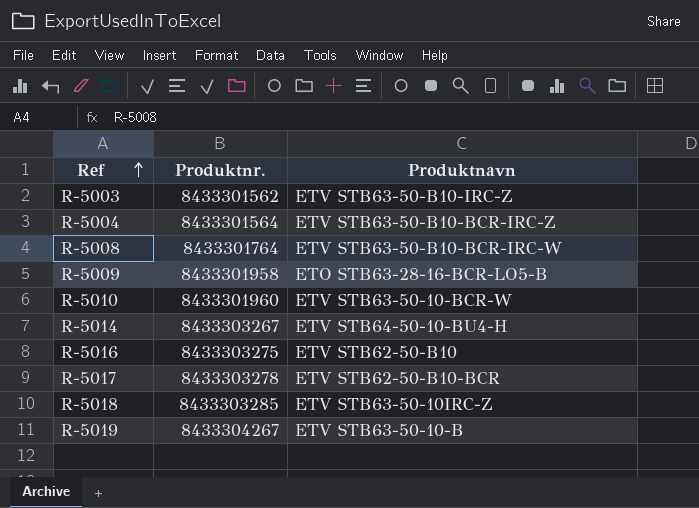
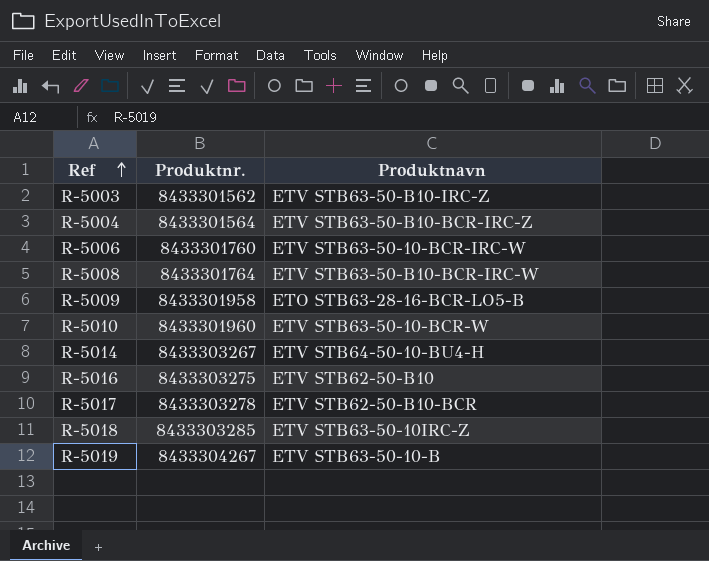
row R-5006: none -> 8433301760 | ETV STB63-50-10-BCR-IRC-W

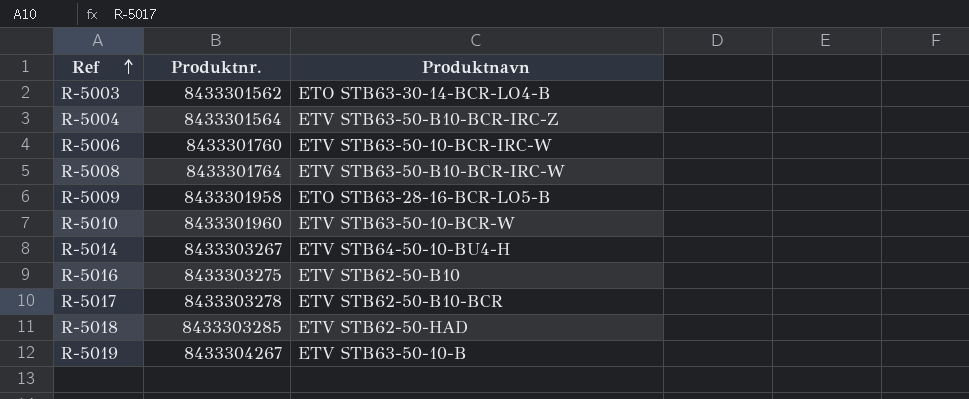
R-5003 | Produktnavn: ETV STB63-50-B10-IRC-Z -> ETO STB63-30-14-BCR-LO4-B
R-5018 | Produktnavn: ETV STB63-50-10IRC-Z -> ETV STB62-50-HAD

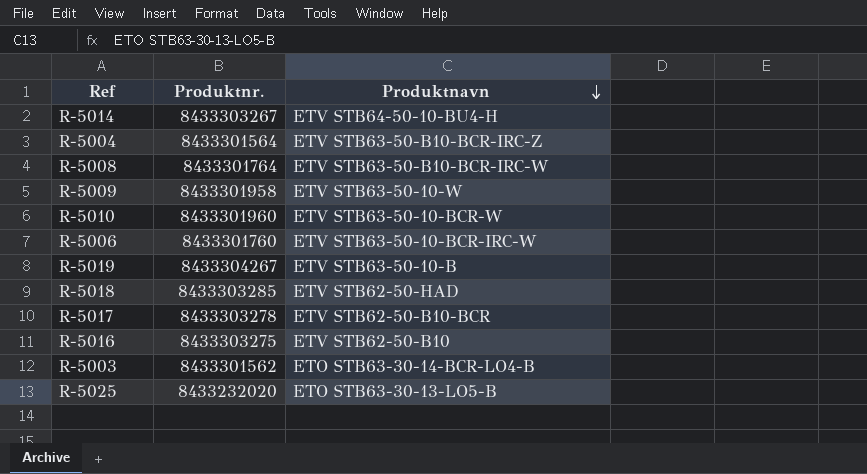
row order: Ref ascending -> Produktnavn descending
R-5009 | Produktnavn: ETO STB63-28-16-BCR-LO5-B -> ETV STB63-50-10-W
row R-5025: none -> 8433232020 | ETO STB63-30-13-LO5-B

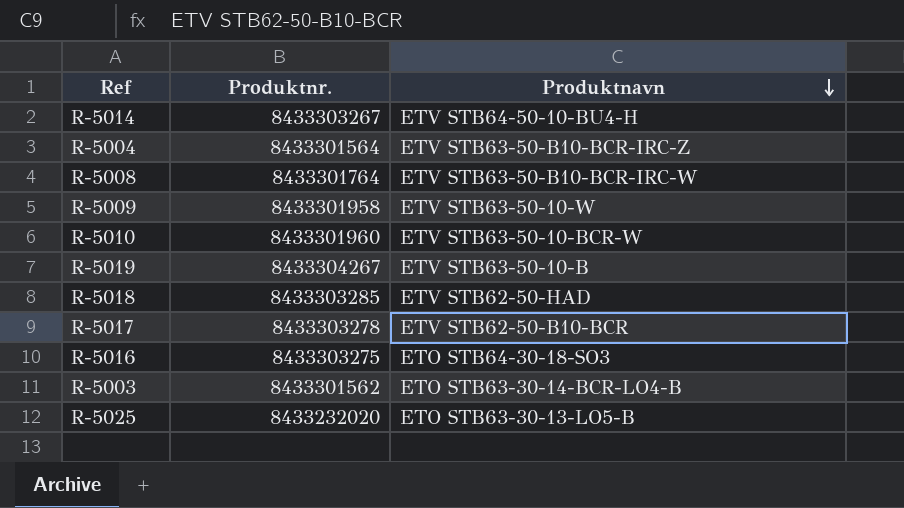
row R-5006: 8433301760 | ETV STB63-50-10-BCR-IRC-W -> none
R-5016 | Produktnavn: ETV STB62-50-B10 -> ETO STB64-30-18-SO3

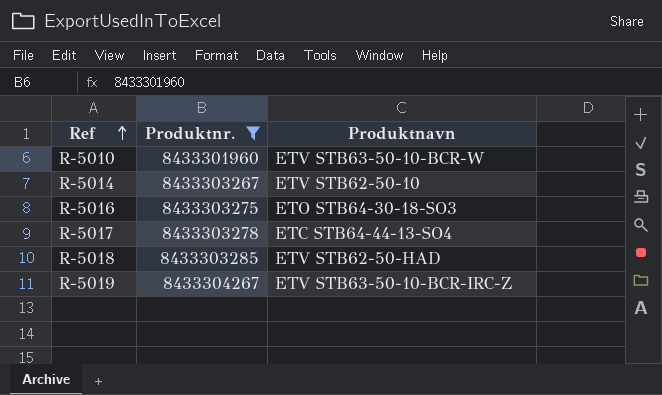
filter: none -> Produktnr. >= 8433301960
row order: Produktnavn descending -> Ref ascending
R-5014 | Produktnavn: ETV STB64-50-10-BU4-H -> ETV STB62-50-10
R-5017 | Produktnavn: ETV STB62-50-B10-BCR -> ETC STB64-44-13-SO4
R-5019 | Produktnavn: ETV STB63-50-10-B -> ETV STB63-50-10-BCR-IRC-Z

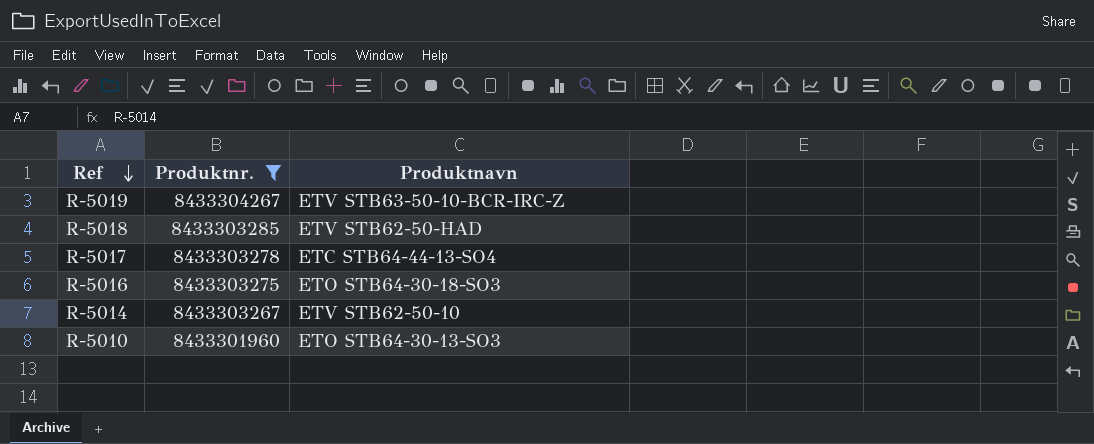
row order: Ref ascending -> Ref descending
R-5010 | Produktnavn: ETV STB63-50-10-BCR-W -> ETO STB64-30-13-SO3

